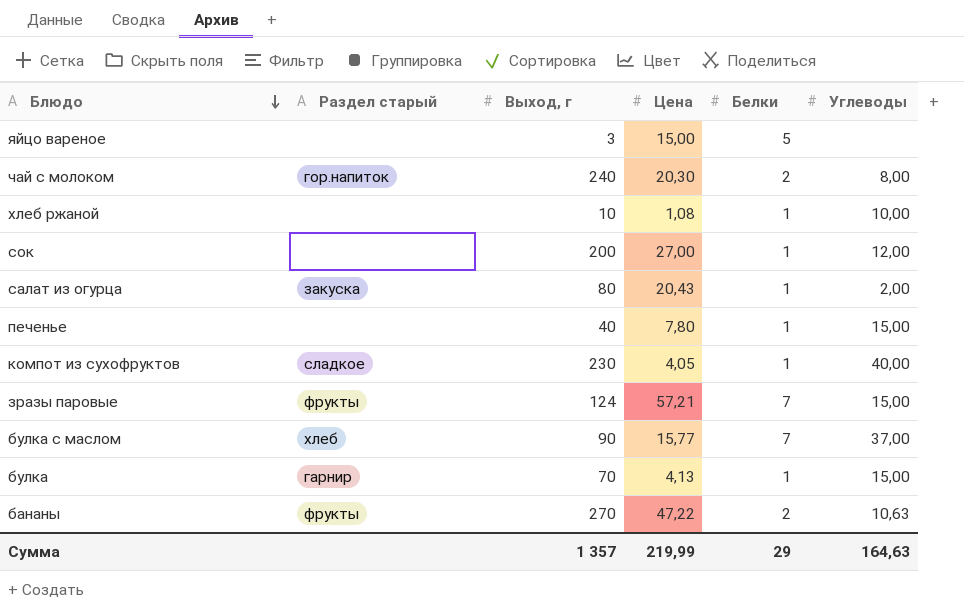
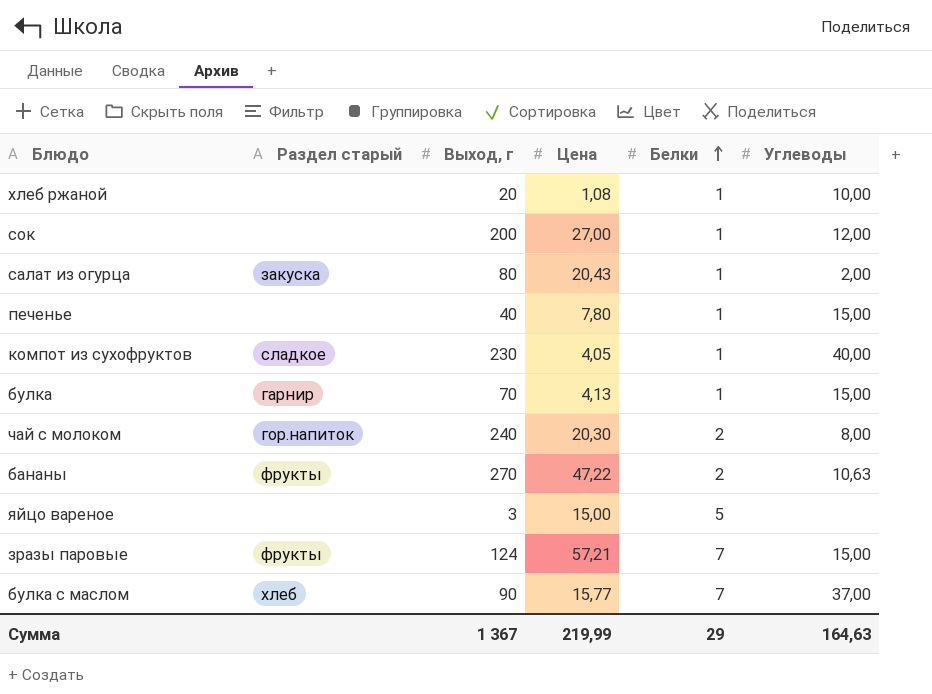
row order: Блюдо descending -> Белки ascending
хлеб ржаной | Выход, г: 10 -> 20
Сумма | Выход, г: 1 357 -> 1 367

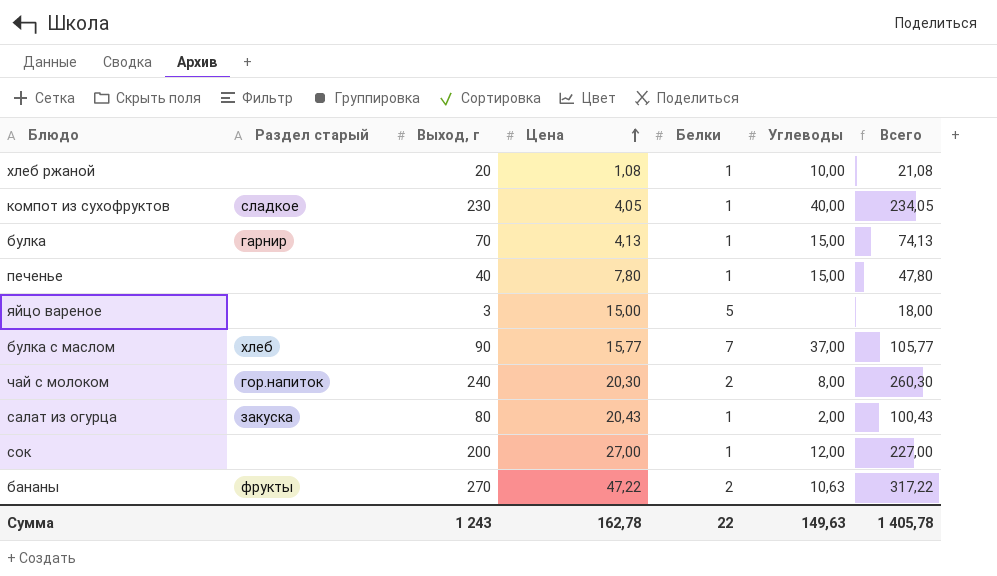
row order: Белки ascending -> Цена ascending
column Всего | formula: none -> [Выход, г] + [Цена]
row зразы паровые: фрукты | 124 | 57,21 | 7 | 15,00 -> none
Сумма | Выход, г: 1 367 -> 1 243
Сумма | Цена: 219,99 -> 162,78
Сумма | Белки: 29 -> 22
Сумма | Углеводы: 164,63 -> 149,63

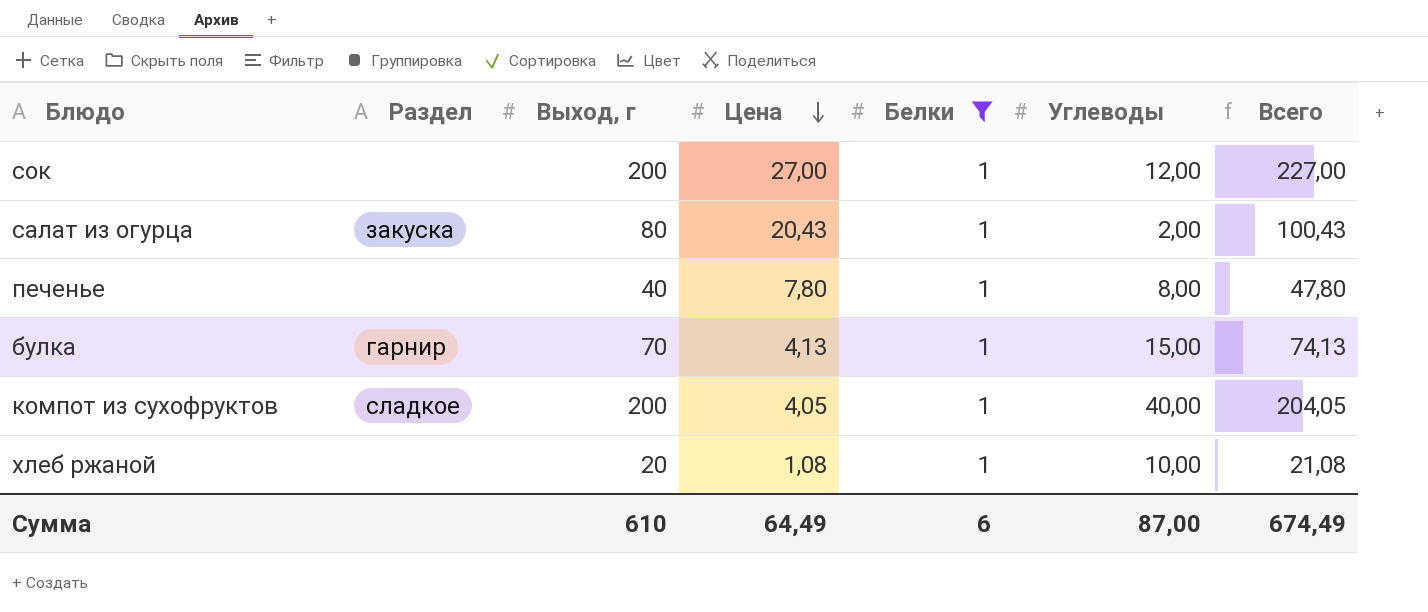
filter: none -> Белки = 1
row order: Цена ascending -> Цена descending
column name: Раздел старый -> Раздел
печенье | Углеводы: 15,00 -> 8,00
компот из сухофруктов | Выход, г: 230 -> 200
компот из сухофруктов | Всего: 234,05 -> 204,05
Сумма | Выход, г: 1 243 -> 610
Сумма | Цена: 162,78 -> 64,49
Сумма | Белки: 22 -> 6
Сумма | Углеводы: 149,63 -> 87,00
Сумма | Всего: 1 405,78 -> 674,49

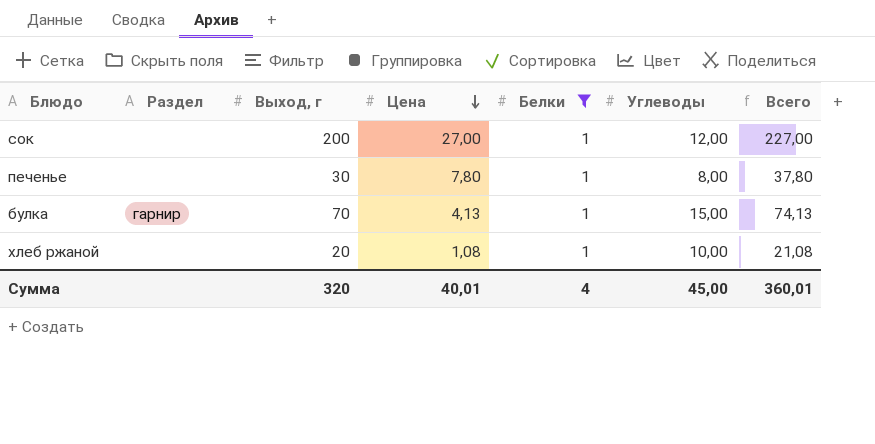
row салат из огурца: закуска | 80 | 20,43 | 1 | 2,00 | 100,43 -> none
row компот из сухофруктов: сладкое | 200 | 4,05 | 1 | 40,00 | 204,05 -> none
печенье | Выход, г: 40 -> 30
печенье | Всего: 47,80 -> 37,80
Сумма | Выход, г: 610 -> 320
Сумма | Цена: 64,49 -> 40,01
Сумма | Белки: 6 -> 4
Сумма | Углеводы: 87,00 -> 45,00
Сумма | Всего: 674,49 -> 360,01

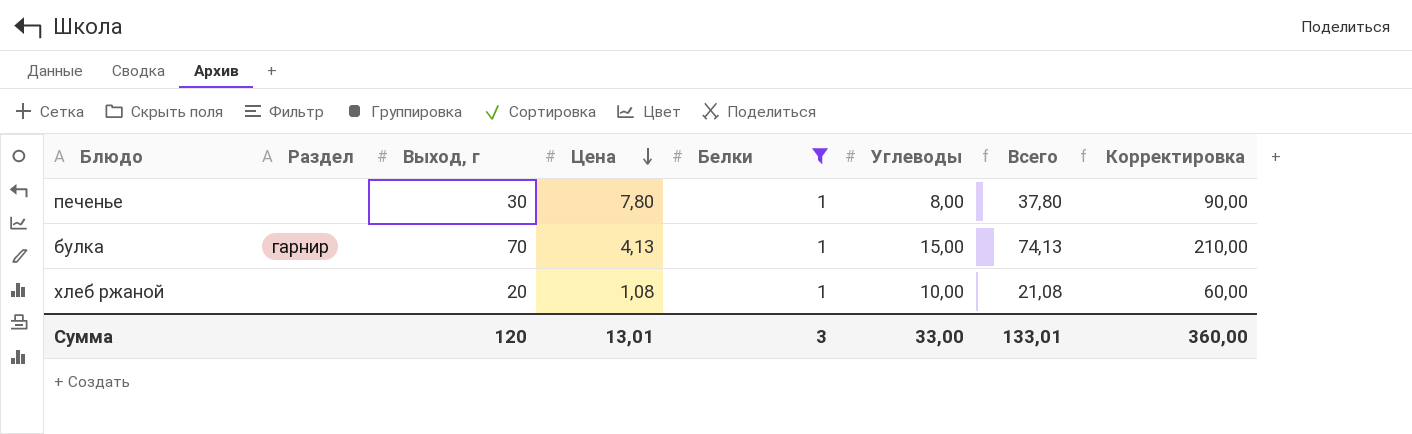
column Корректировка | formula: none -> [Выход, г] * 3
row сок: none | 200 | 27,00 | 1 | 12,00 | 227,00 -> none
Сумма | Выход, г: 320 -> 120
Сумма | Цена: 40,01 -> 13,01
Сумма | Белки: 4 -> 3
Сумма | Углеводы: 45,00 -> 33,00
Сумма | Всего: 360,01 -> 133,01

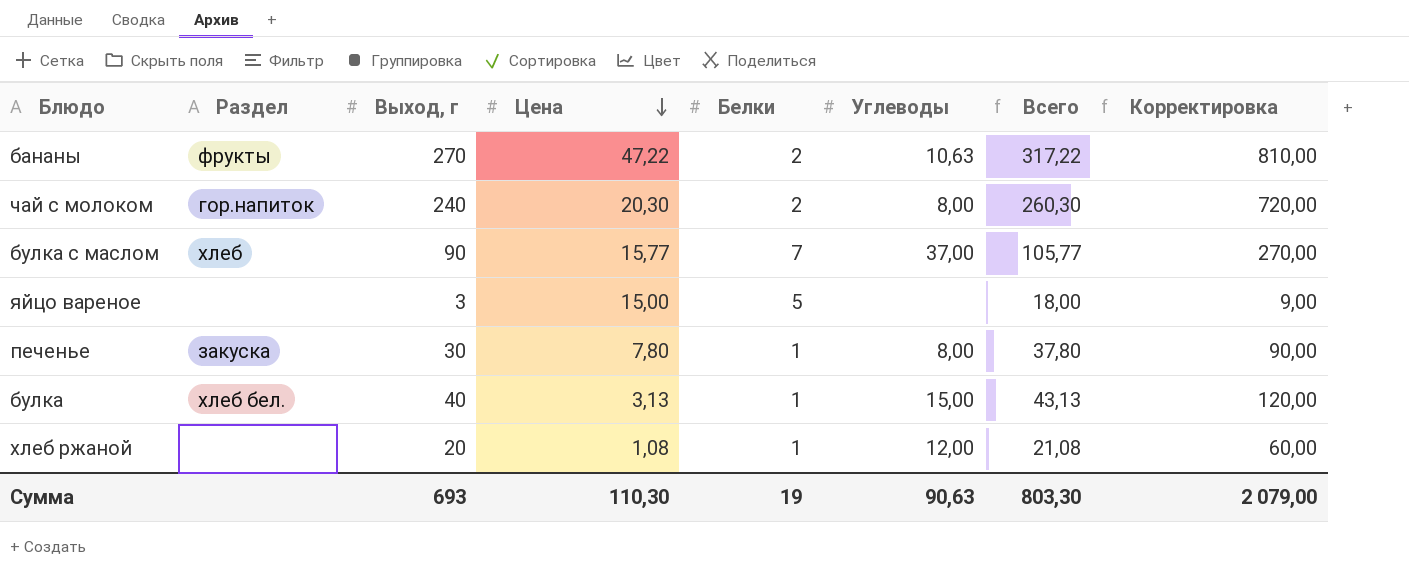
filter: Белки = 1 -> none
печенье | Раздел: none -> закуска
булка | Раздел: гарнир -> хлеб бел.
булка | Выход, г: 70 -> 40
булка | Цена: 4,13 -> 3,13
булка | Всего: 74,13 -> 43,13
булка | Корректировка: 210,00 -> 120,00
хлеб ржаной | Углеводы: 10,00 -> 12,00
Сумма | Выход, г: 120 -> 693
Сумма | Цена: 13,01 -> 110,30
Сумма | Белки: 3 -> 19
Сумма | Углеводы: 33,00 -> 90,63
Сумма | Всего: 133,01 -> 803,30
Сумма | Корректировка: 360,00 -> 2 079,00

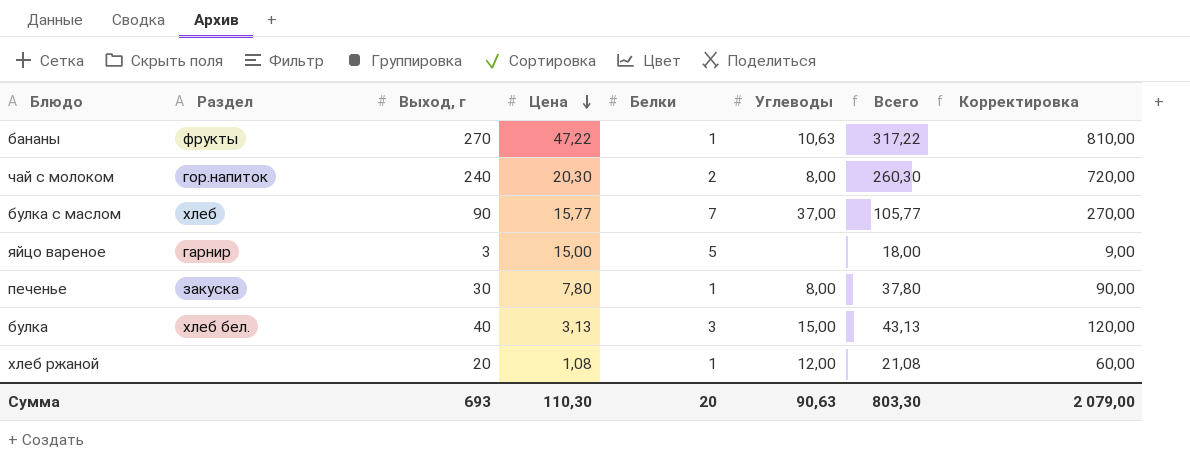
бананы | Белки: 2 -> 1
яйцо вареное | Раздел: none -> гарнир
булка | Белки: 1 -> 3
Сумма | Белки: 19 -> 20

